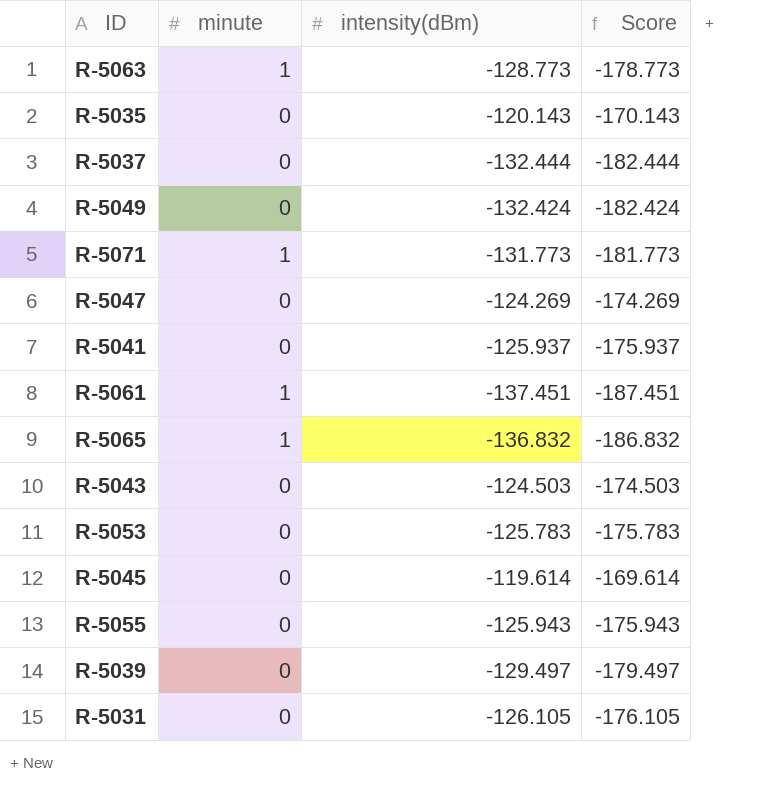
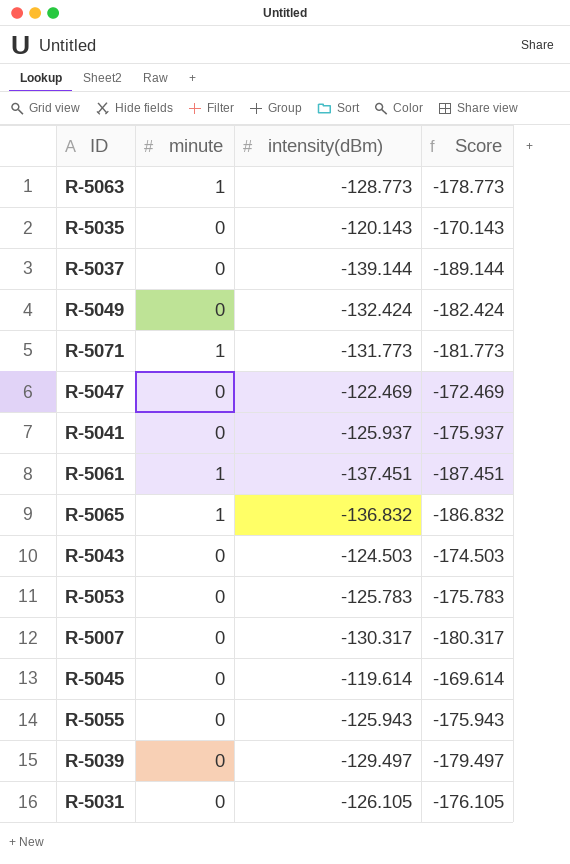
R-5037 | intensity(dBm): -132.444 -> -139.144
R-5037 | Score: -182.444 -> -189.144
R-5047 | intensity(dBm): -124.269 -> -122.469
R-5047 | Score: -174.269 -> -172.469
row R-5007: none -> 0 | -130.317 | -180.317

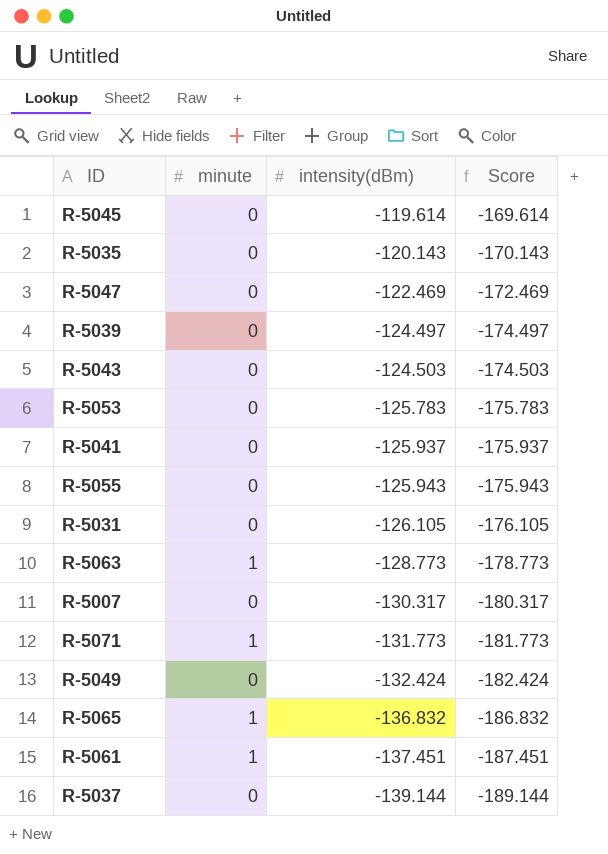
row order: none -> intensity(dBm) descending
R-5039 | intensity(dBm): -129.497 -> -124.497
R-5039 | Score: -179.497 -> -174.497

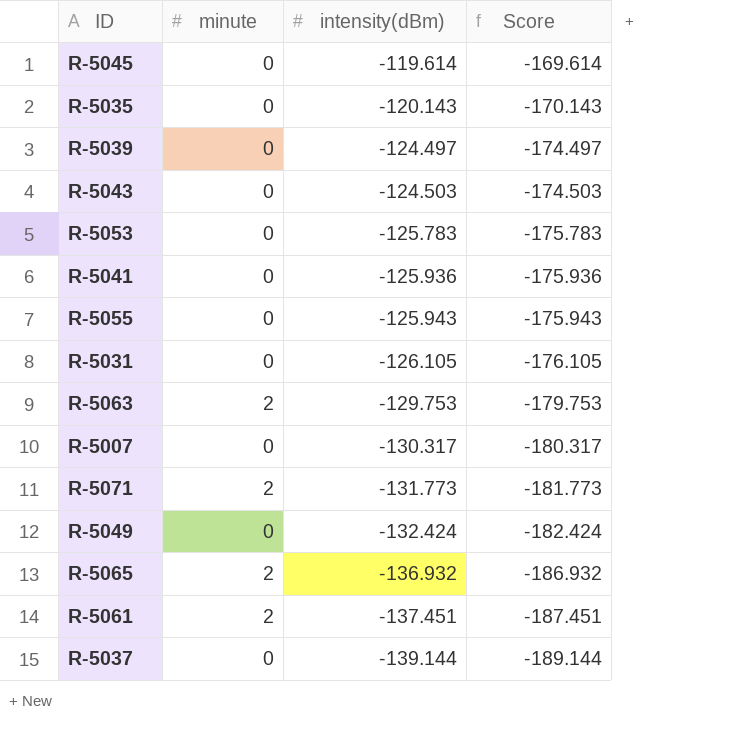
row R-5047: 0 | -122.469 | -172.469 -> none
R-5041 | intensity(dBm): -125.937 -> -125.936
R-5041 | Score: -175.937 -> -175.936
R-5063 | minute: 1 -> 2
R-5063 | intensity(dBm): -128.773 -> -129.753
R-5063 | Score: -178.773 -> -179.753
R-5071 | minute: 1 -> 2
R-5065 | minute: 1 -> 2
R-5065 | intensity(dBm): -136.832 -> -136.932
R-5065 | Score: -186.832 -> -186.932
R-5061 | minute: 1 -> 2

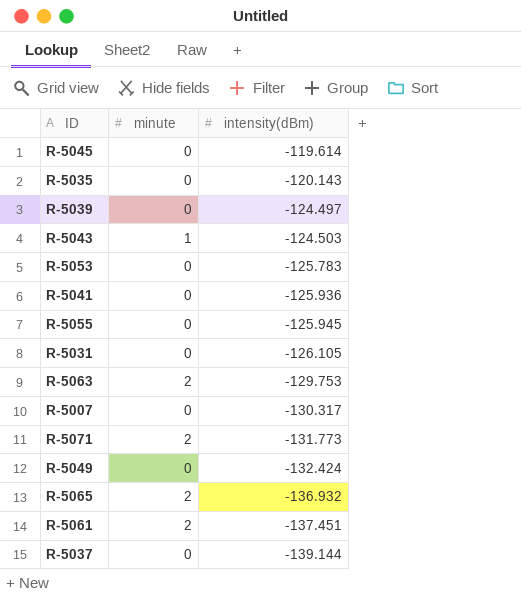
column Score | formula: [intensity(dBm)] - 50 -> none
R-5043 | minute: 0 -> 1
R-5055 | intensity(dBm): -125.943 -> -125.945

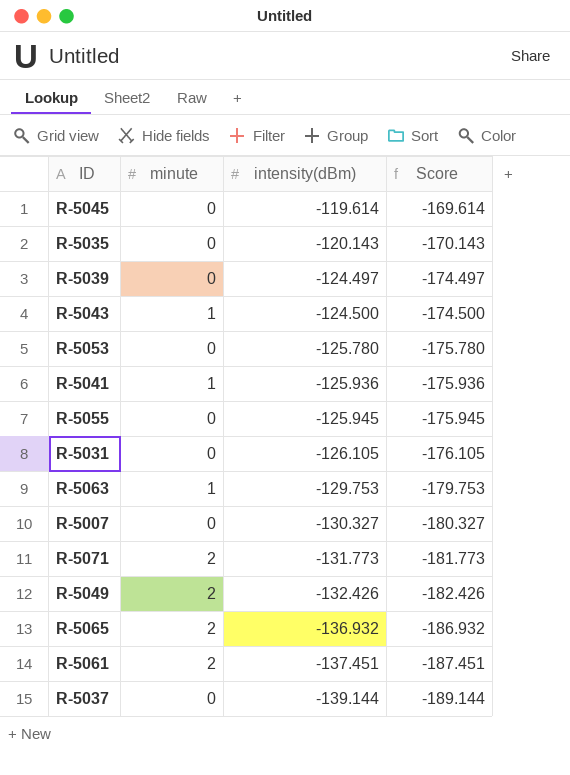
column Score | formula: none -> [intensity(dBm)] - 50
R-5043 | intensity(dBm): -124.503 -> -124.500
R-5053 | intensity(dBm): -125.783 -> -125.780
R-5041 | minute: 0 -> 1
R-5063 | minute: 2 -> 1
R-5007 | intensity(dBm): -130.317 -> -130.327
R-5049 | minute: 0 -> 2
R-5049 | intensity(dBm): -132.424 -> -132.426

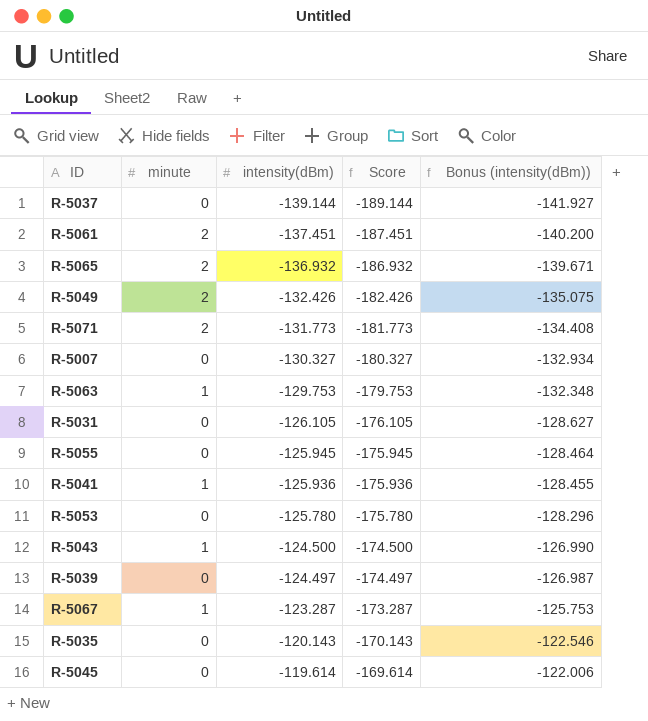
row order: intensity(dBm) descending -> intensity(dBm) ascending
column Bonus (intensity(dBm)) | formula: none -> [intensity(dBm)] * 1.02
row R-5067: none -> 1 | -123.287 | -173.287 | -125.753

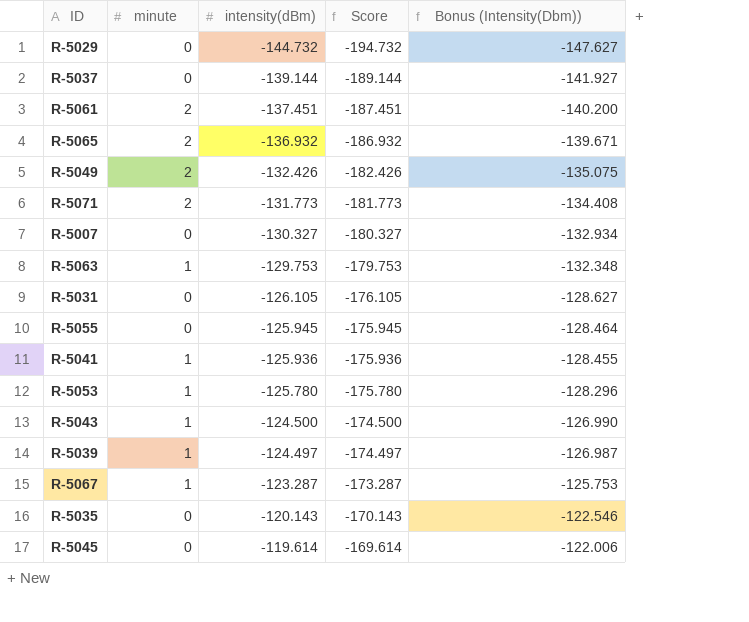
column name: Bonus (intensity(dBm)) -> Bonus (Intensity(Dbm))
row R-5029: none -> 0 | -144.732 | -194.732 | -147.627
R-5053 | minute: 0 -> 1
R-5039 | minute: 0 -> 1

